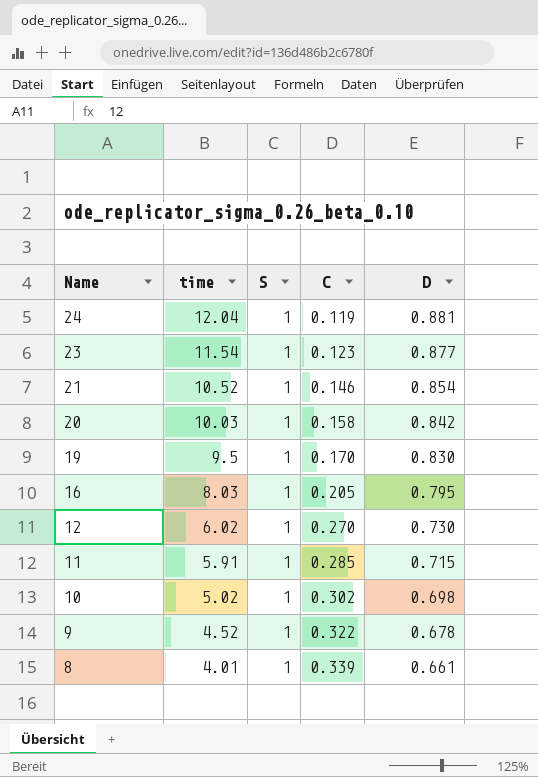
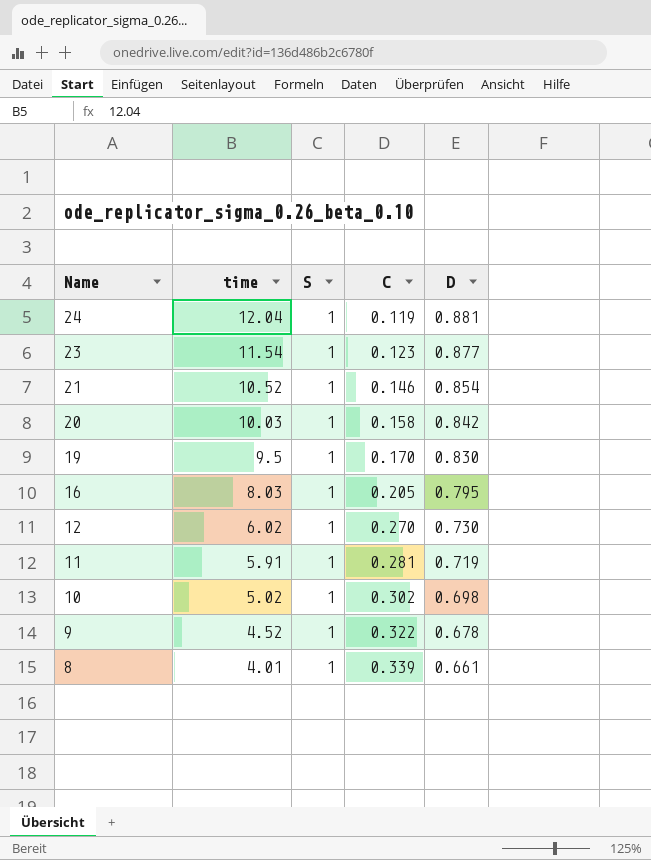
11 | C: 0.285 -> 0.281
11 | D: 0.715 -> 0.719

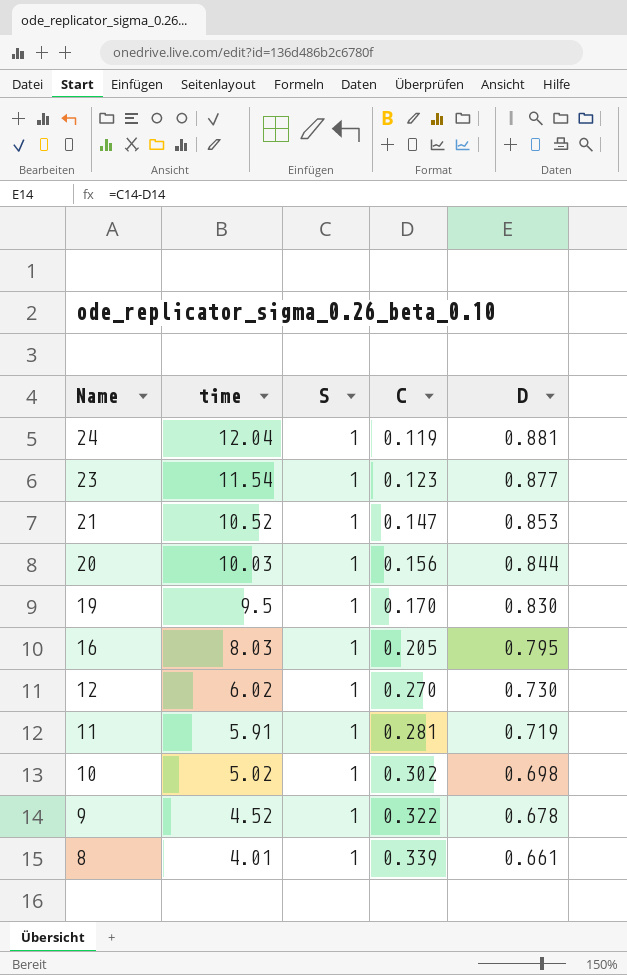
21 | C: 0.146 -> 0.147
21 | D: 0.854 -> 0.853
20 | C: 0.158 -> 0.156
20 | D: 0.842 -> 0.844

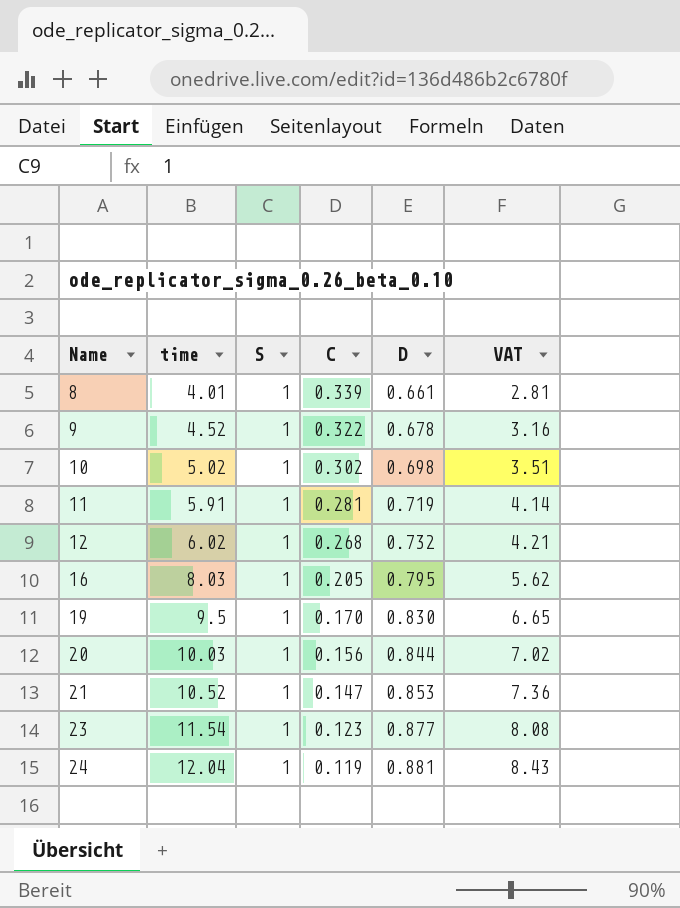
row order: Name descending -> Name ascending
column VAT | formula: none -> [time] * 0.7
12 | C: 0.270 -> 0.268
12 | D: 0.730 -> 0.732

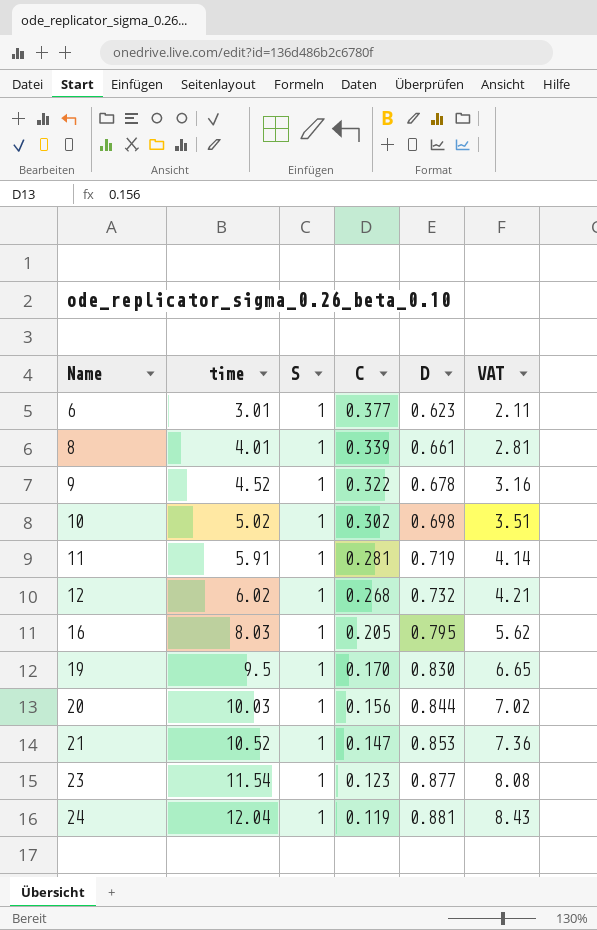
row 6: none -> 3.01 | 1 | 0.377 | 0.623 | 2.11

